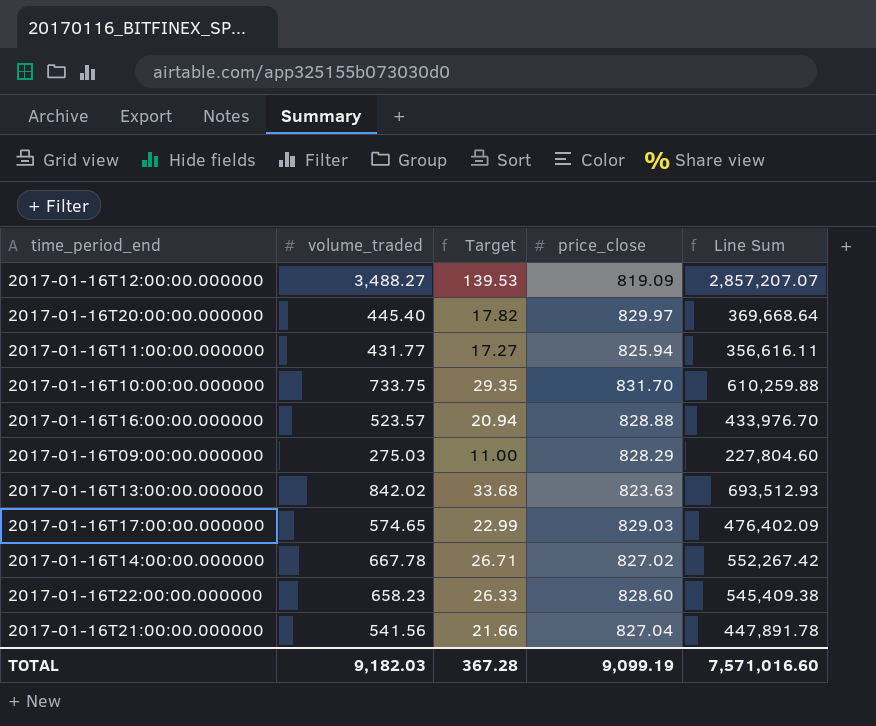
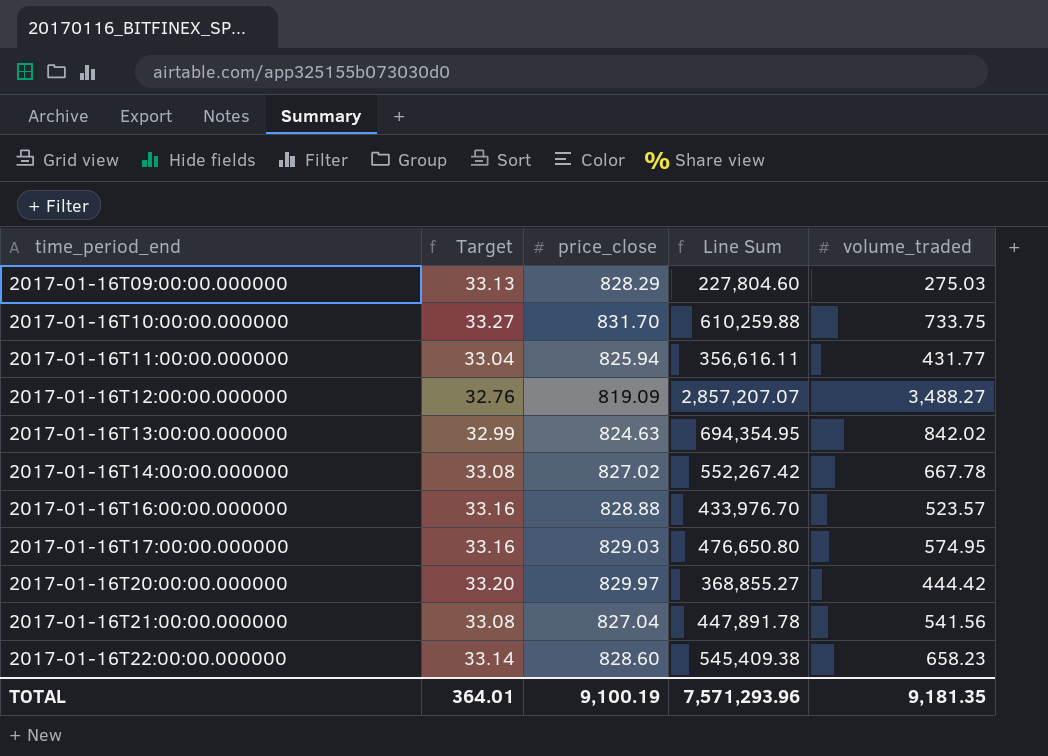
row order: none -> time_period_end ascending
column Target | formula: [volume_traded] * 0.04 -> [price_close] * 0.04
column volume_traded | position: 2 -> 5
2017-01-16T13:00:00.000000 | price_close: 823.63 -> 824.63
2017-01-16T13:00:00.000000 | Line Sum: 693,512.93 -> 694,354.95
2017-01-16T17:00:00.000000 | Line Sum: 476,402.09 -> 476,650.80
2017-01-16T17:00:00.000000 | volume_traded: 574.65 -> 574.95
2017-01-16T20:00:00.000000 | Line Sum: 369,668.64 -> 368,855.27
2017-01-16T20:00:00.000000 | volume_traded: 445.40 -> 444.42
TOTAL | Target: 367.28 -> 364.01
TOTAL | price_close: 9,099.19 -> 9,100.19
TOTAL | Line Sum: 7,571,016.60 -> 7,571,293.96
TOTAL | volume_traded: 9,182.03 -> 9,181.35

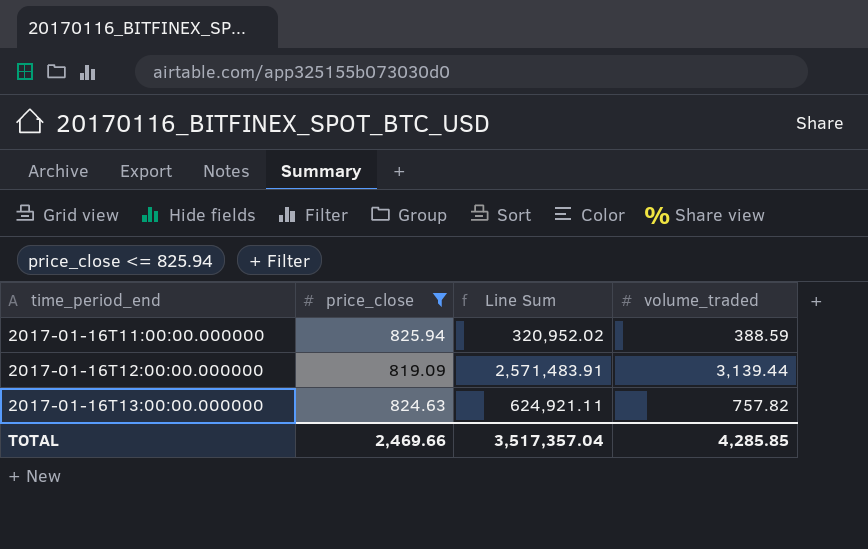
filter: none -> price_close <= 825.94
column Target | formula: [price_close] * 0.04 -> none
2017-01-16T11:00:00.000000 | Line Sum: 356,616.11 -> 320,952.02
2017-01-16T11:00:00.000000 | volume_traded: 431.77 -> 388.59
2017-01-16T12:00:00.000000 | Line Sum: 2,857,207.07 -> 2,571,483.91
2017-01-16T12:00:00.000000 | volume_traded: 3,488.27 -> 3,139.44
2017-01-16T13:00:00.000000 | Line Sum: 694,354.95 -> 624,921.11
2017-01-16T13:00:00.000000 | volume_traded: 842.02 -> 757.82
TOTAL | price_close: 9,100.19 -> 2,469.66
TOTAL | Line Sum: 7,571,293.96 -> 3,517,357.04
TOTAL | volume_traded: 9,181.35 -> 4,285.85

